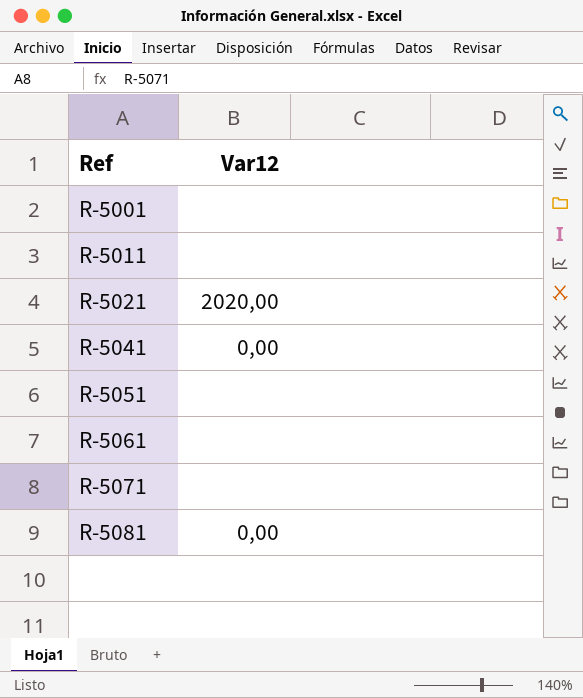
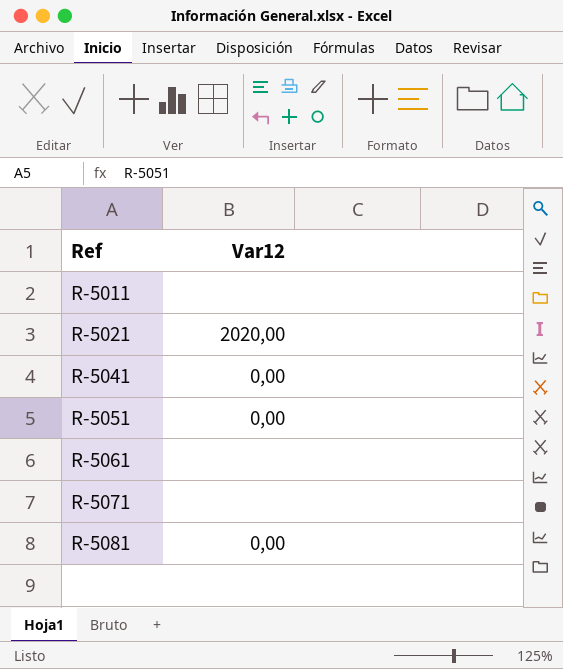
row R-5001: none -> none
R-5051 | Var12: none -> 0,00

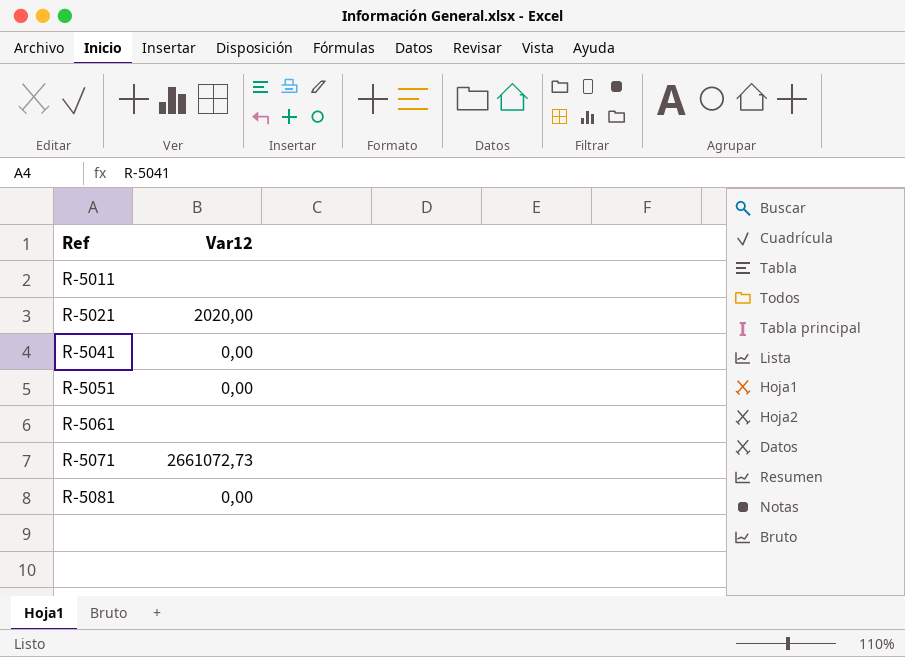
R-5071 | Var12: none -> 2661072,73

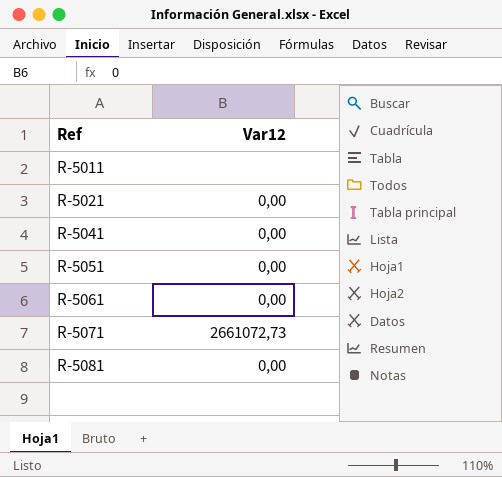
R-5021 | Var12: 2020,00 -> 0,00
R-5061 | Var12: none -> 0,00

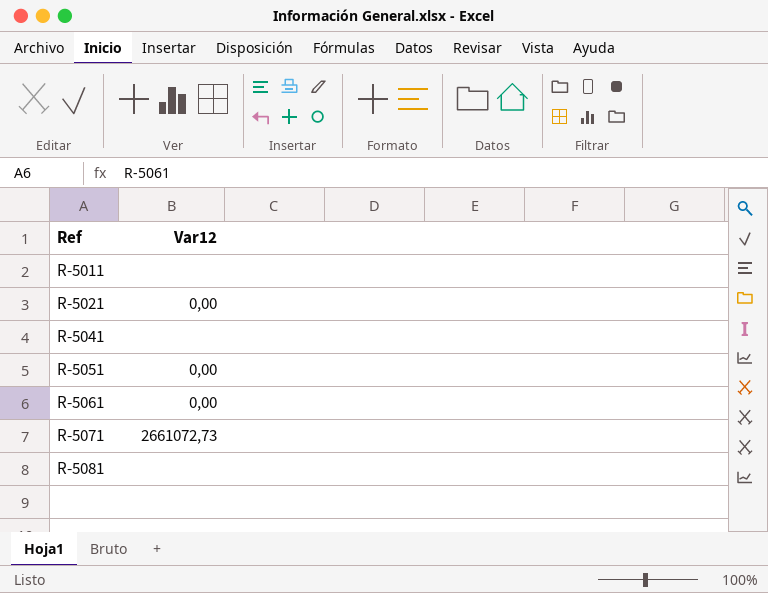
R-5041 | Var12: 0,00 -> none
R-5081 | Var12: 0,00 -> none

